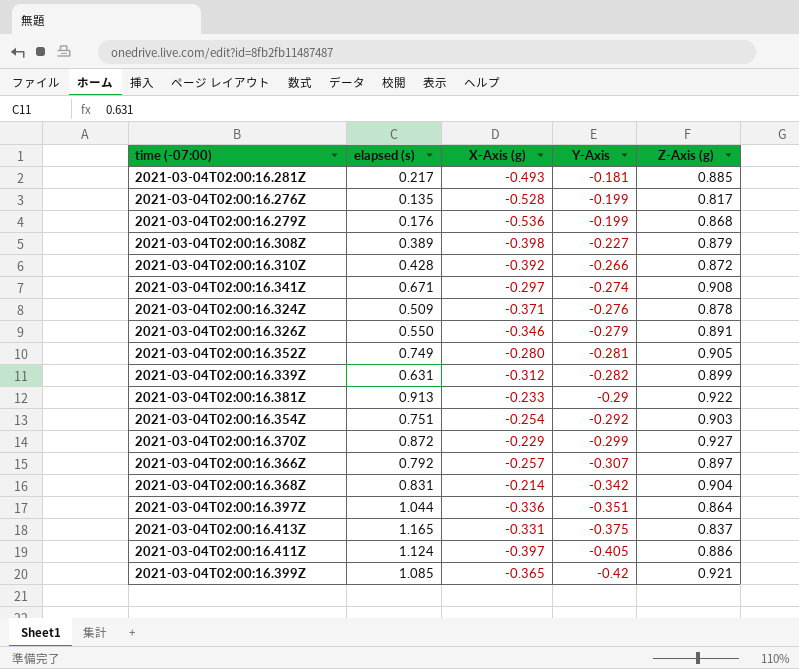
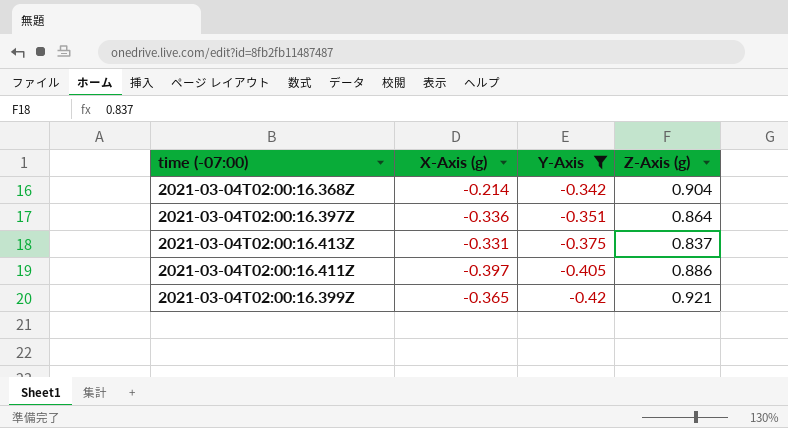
filter: none -> Y-Axis <= -0.342
column elapsed (s) | position: 2 -> none

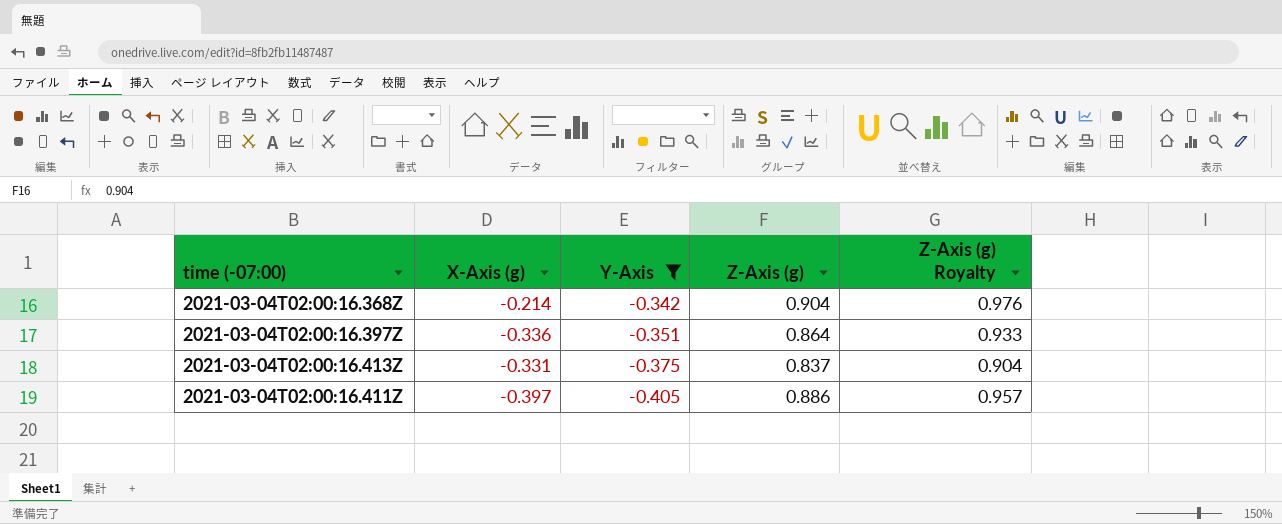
column Z-Axis (g) Royalty | formula: none -> [Z-Axis (g)] * 1.08
row 2021-03-04T02:00:16.399Z: -0.365 | -0.42 | 0.921 -> none

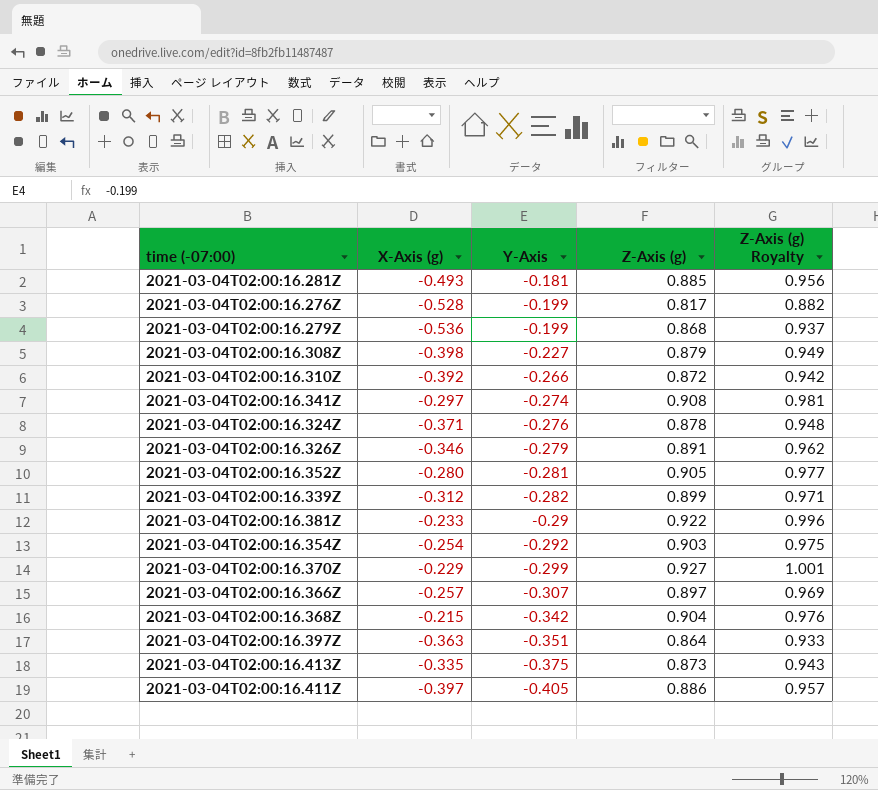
filter: Y-Axis <= -0.342 -> none
2021-03-04T02:00:16.368Z | X-Axis (g): -0.214 -> -0.215
2021-03-04T02:00:16.397Z | X-Axis (g): -0.336 -> -0.363
2021-03-04T02:00:16.413Z | X-Axis (g): -0.331 -> -0.335
2021-03-04T02:00:16.413Z | Z-Axis (g): 0.837 -> 0.873
2021-03-04T02:00:16.413Z | Z-Axis (g) Royalty: 0.904 -> 0.943

